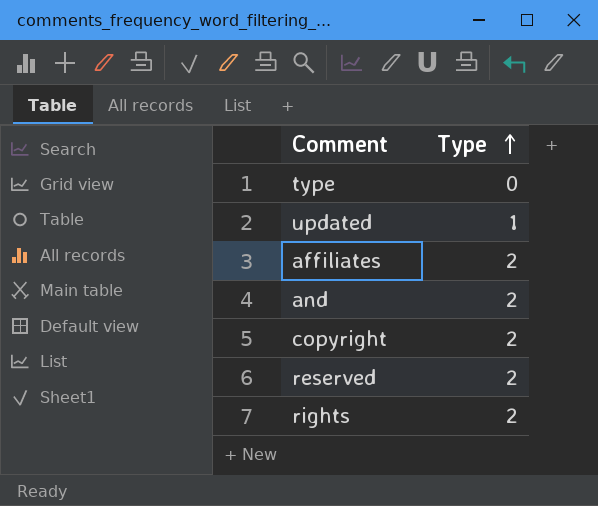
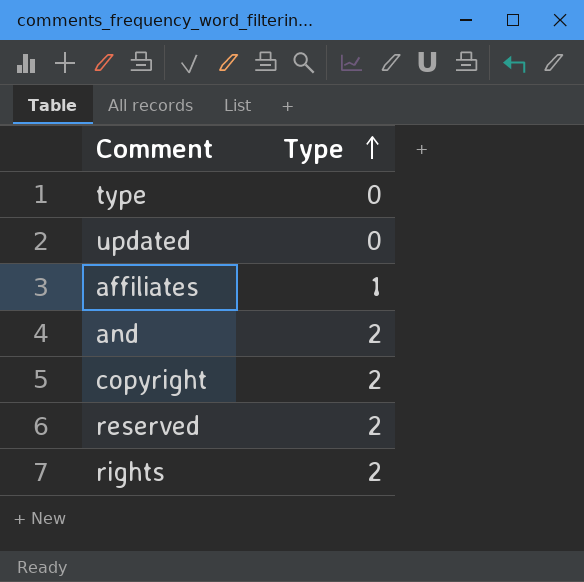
updated | Type: 1 -> 0
affiliates | Type: 2 -> 1

